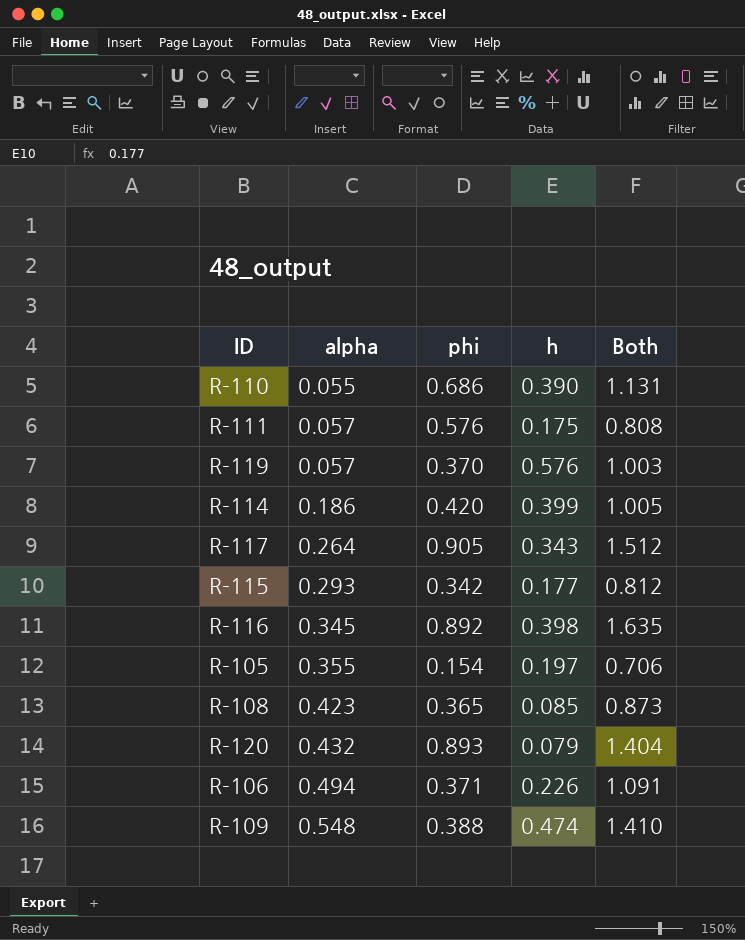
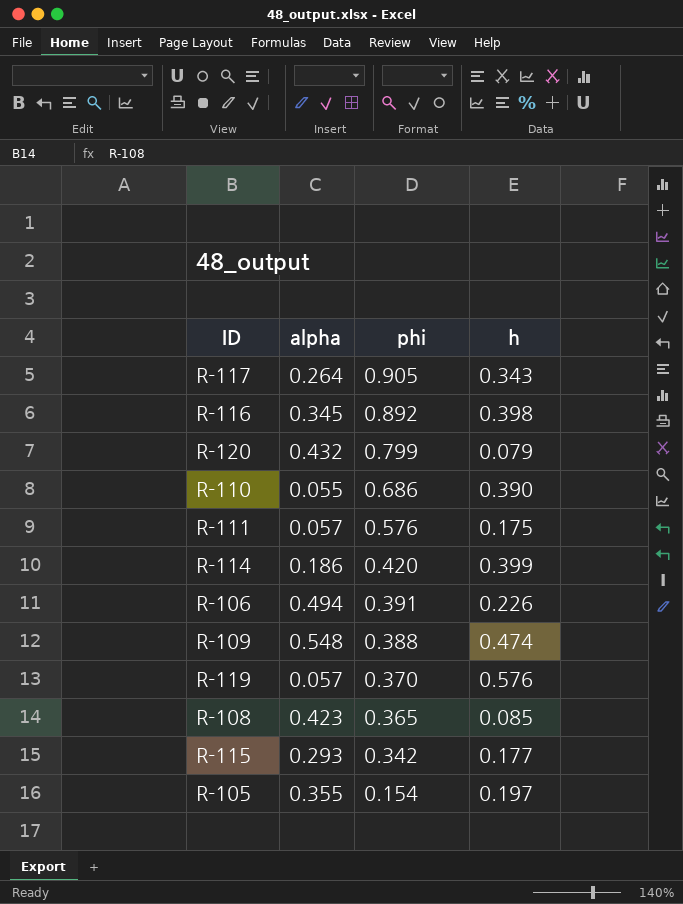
row order: alpha ascending -> phi descending
column Both | formula: [alpha] + [phi] + [h] -> none
R-120 | phi: 0.893 -> 0.799
R-106 | phi: 0.371 -> 0.391

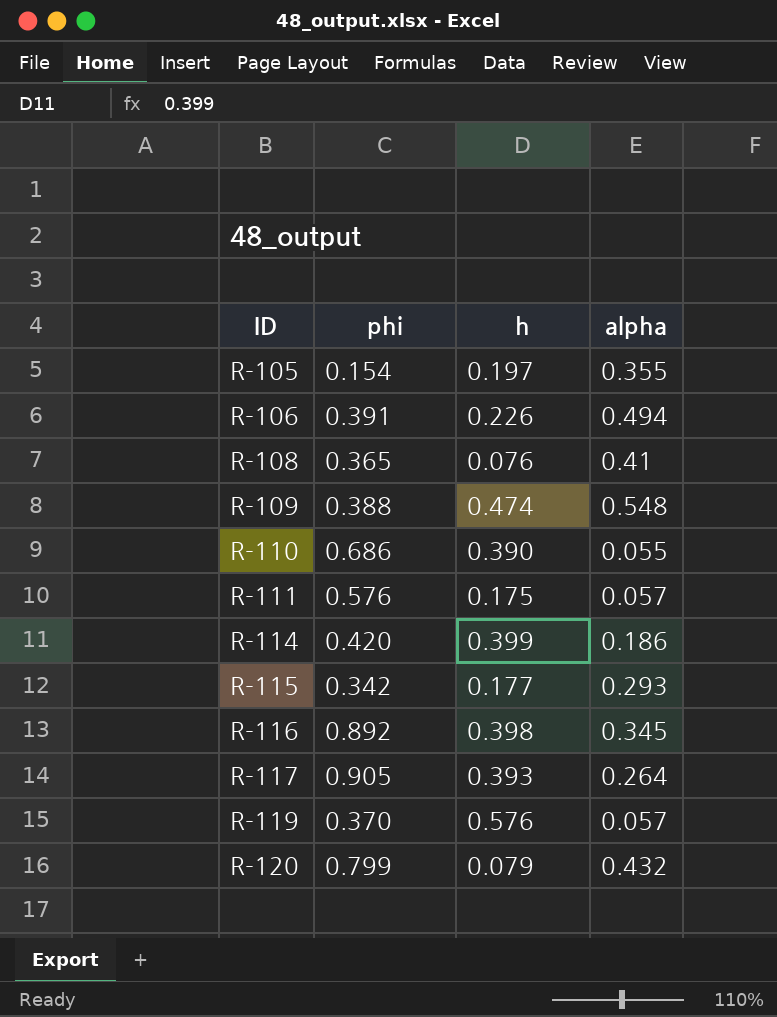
row order: phi descending -> ID ascending
column alpha | position: 2 -> 4
R-108 | h: 0.085 -> 0.076
R-108 | alpha: 0.423 -> 0.41
R-117 | h: 0.343 -> 0.393

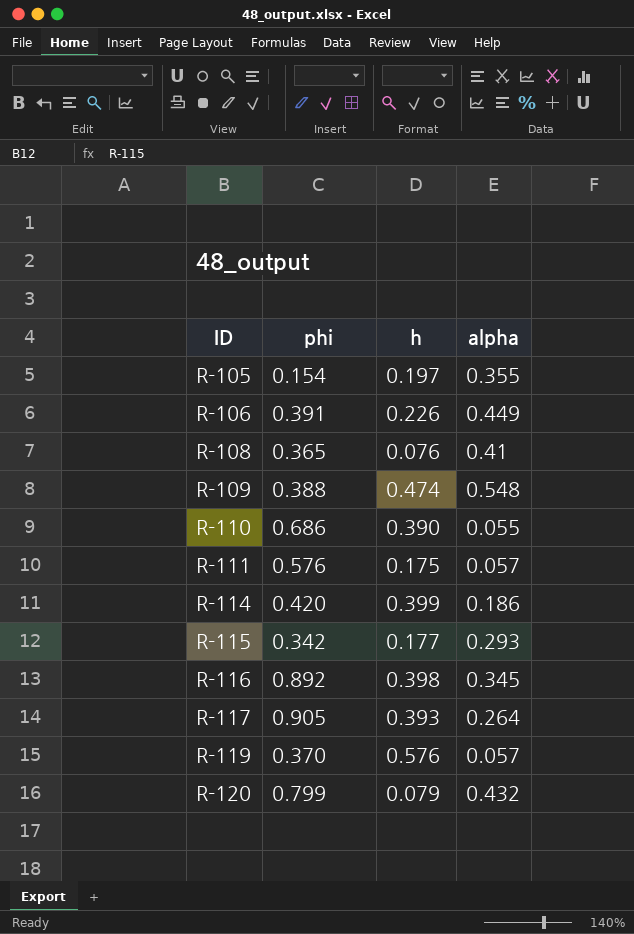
R-106 | alpha: 0.494 -> 0.449

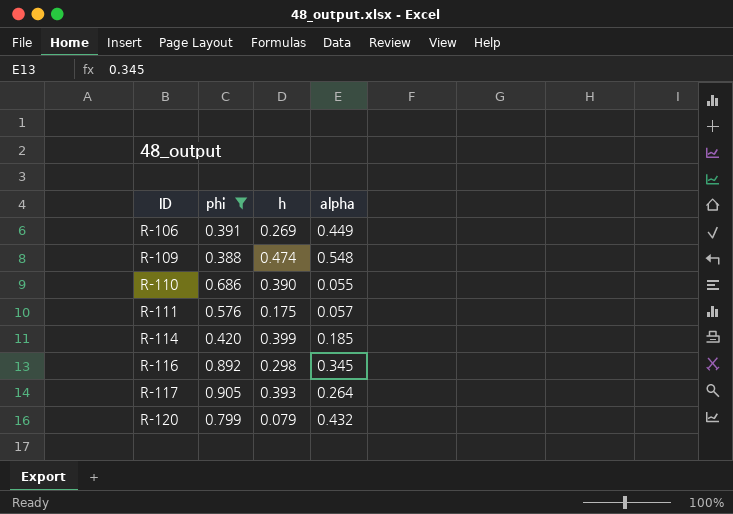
filter: none -> phi >= 0.388
R-106 | h: 0.226 -> 0.269
R-114 | alpha: 0.186 -> 0.185
R-116 | h: 0.398 -> 0.298

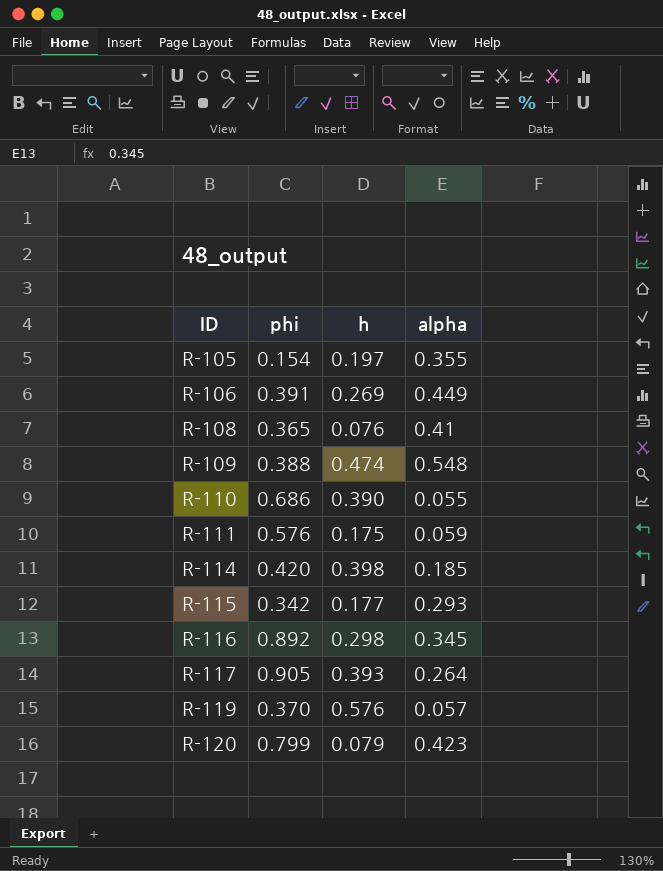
filter: phi >= 0.388 -> none
R-111 | alpha: 0.057 -> 0.059
R-114 | h: 0.399 -> 0.398
R-120 | alpha: 0.432 -> 0.423

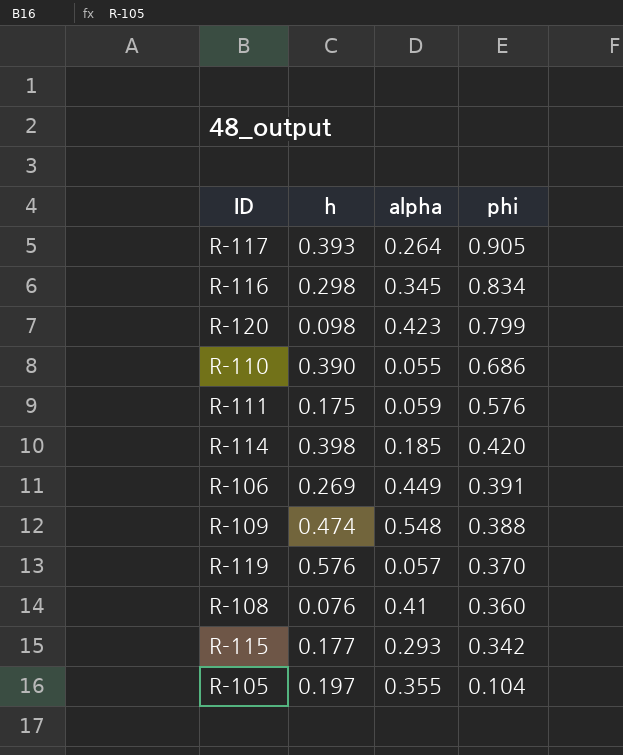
row order: ID ascending -> phi descending
column phi | position: 2 -> 4
R-116 | phi: 0.892 -> 0.834
R-120 | h: 0.079 -> 0.098
R-108 | phi: 0.365 -> 0.360
R-105 | phi: 0.154 -> 0.104

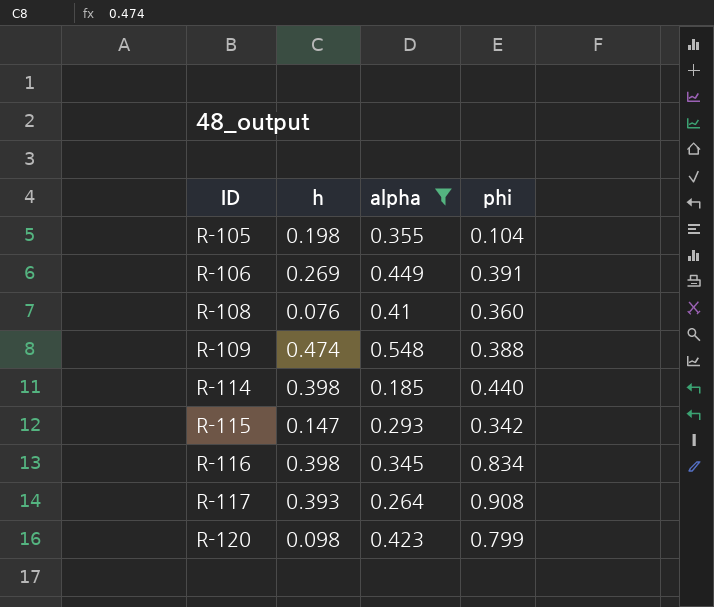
filter: none -> alpha >= 0.185
row order: phi descending -> ID ascending
R-105 | h: 0.197 -> 0.198
R-114 | phi: 0.420 -> 0.440
R-115 | h: 0.177 -> 0.147
R-116 | h: 0.298 -> 0.398
R-117 | phi: 0.905 -> 0.908

